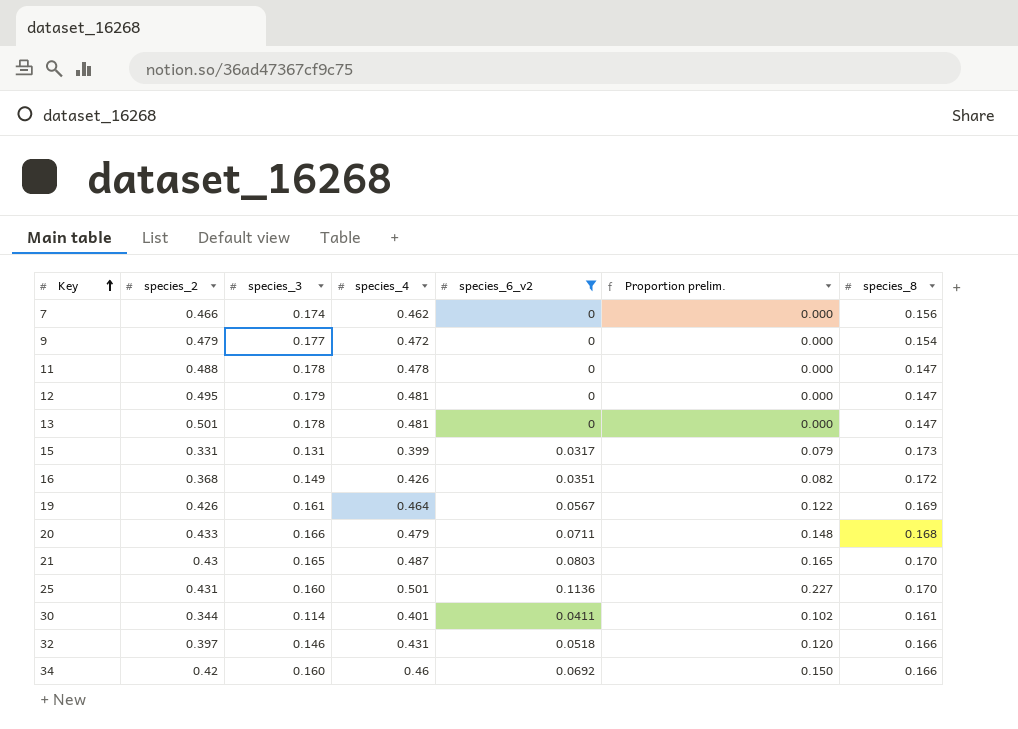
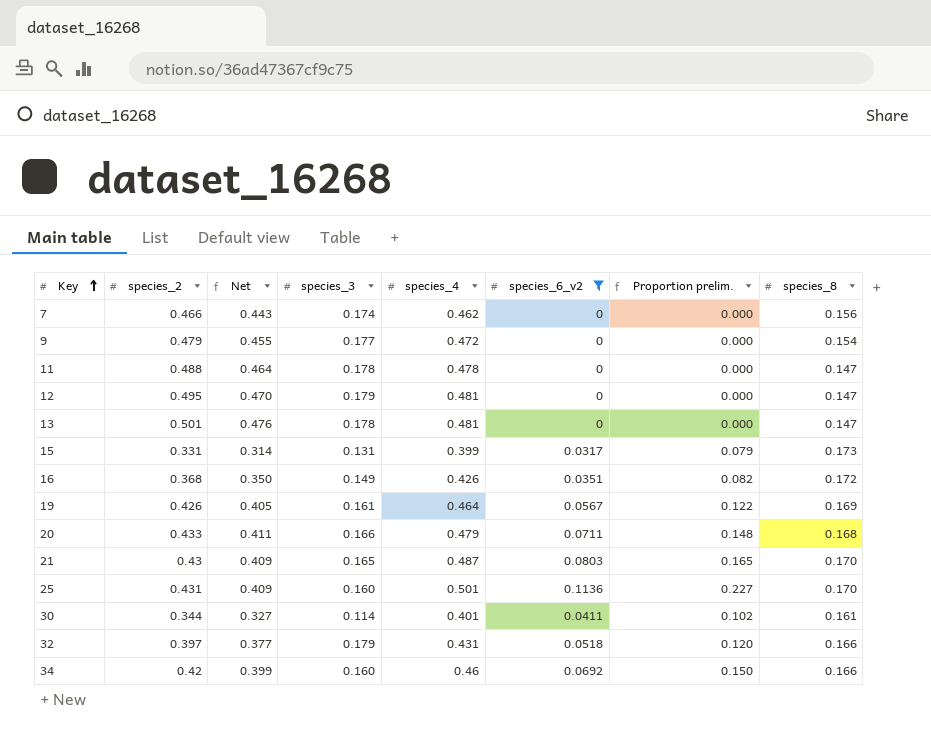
column Net | formula: none -> [species_2] * 0.95
32 | species_3: 0.146 -> 0.179

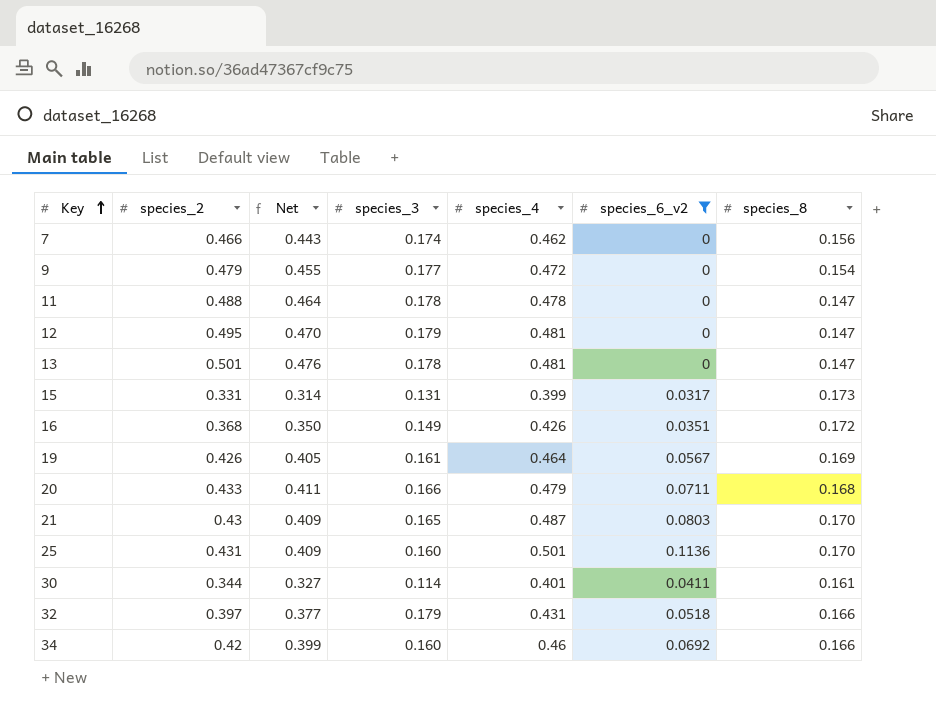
column Proportion prelim. | formula: [species_6_v2] / [species_4] -> none

